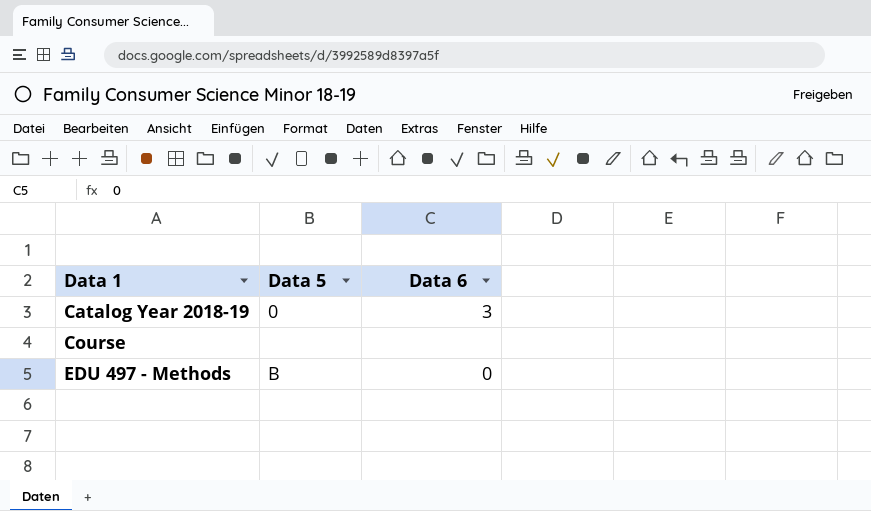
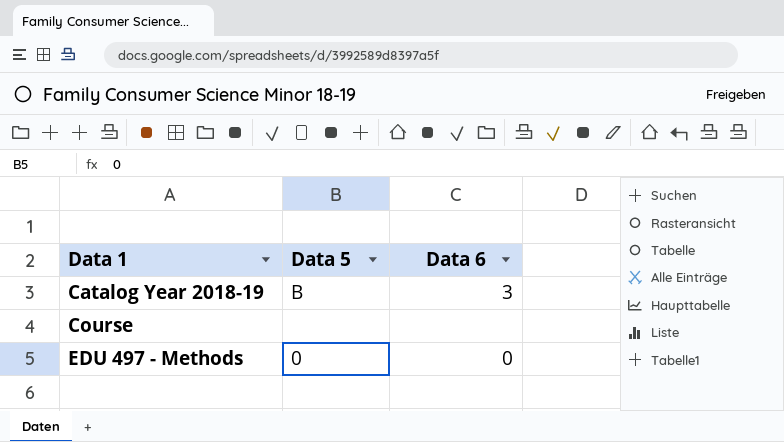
Catalog Year 2018-19 | Data 5: 0 -> B
EDU 497 - Methods | Data 5: B -> 0

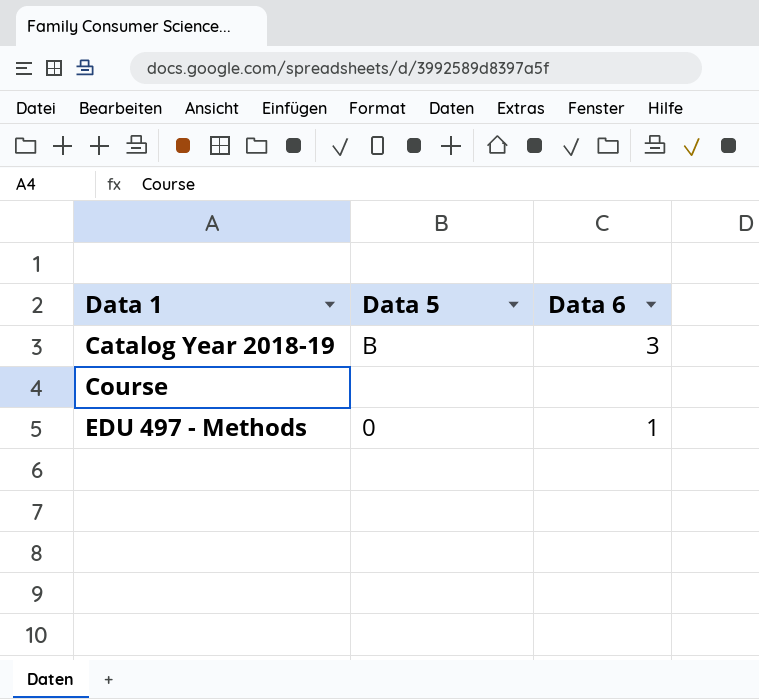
EDU 497 - Methods | Data 6: 0 -> 1

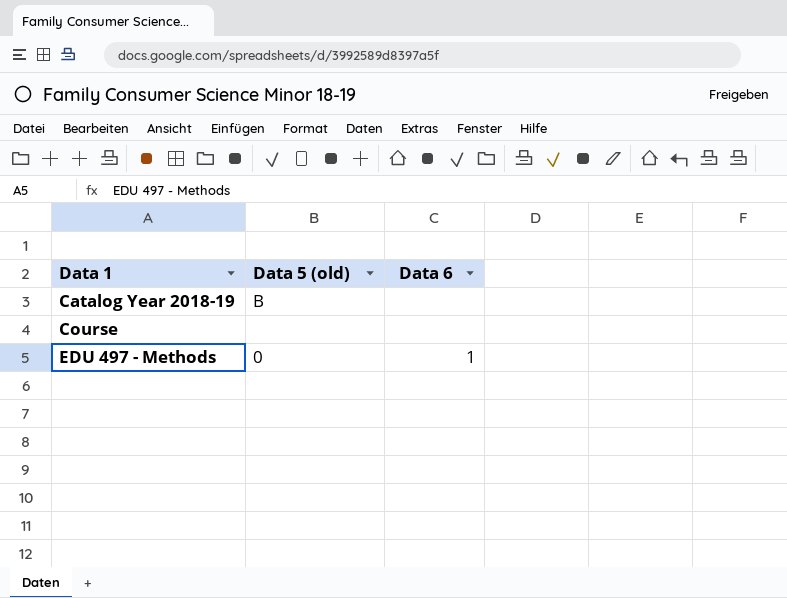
column name: Data 5 -> Data 5 (old)
Catalog Year 2018-19 | Data 6: 3 -> none

